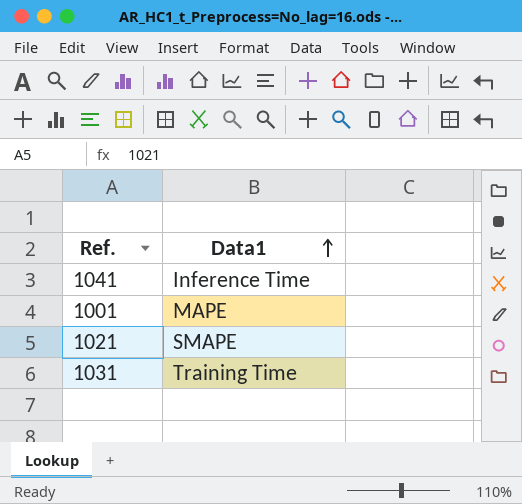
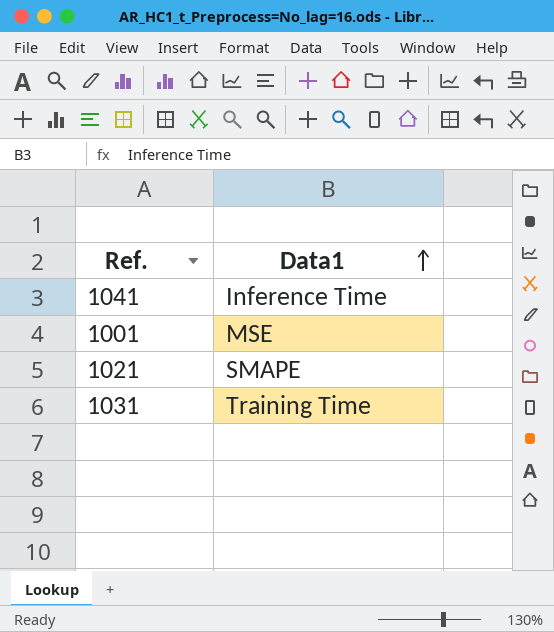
1001 | Data1: MAPE -> MSE

